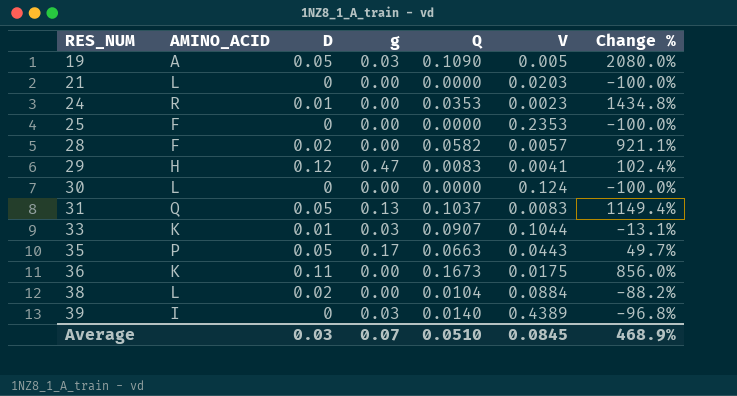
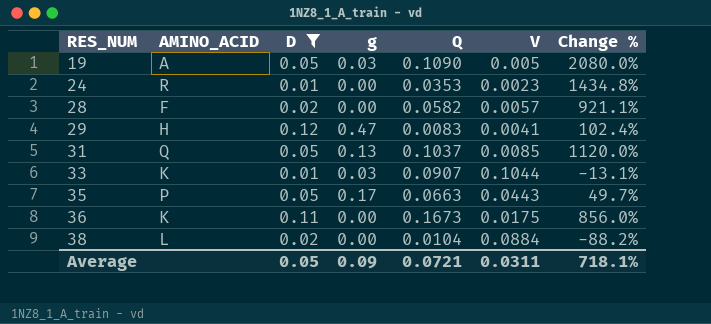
filter: none -> D != 0
31 | V: 0.0083 -> 0.0085
31 | Change %: 1149.4% -> 1120.0%
Average | D: 0.03 -> 0.05
Average | g: 0.07 -> 0.09
Average | Q: 0.0510 -> 0.0721
Average | V: 0.0845 -> 0.0311
Average | Change %: 468.9% -> 718.1%

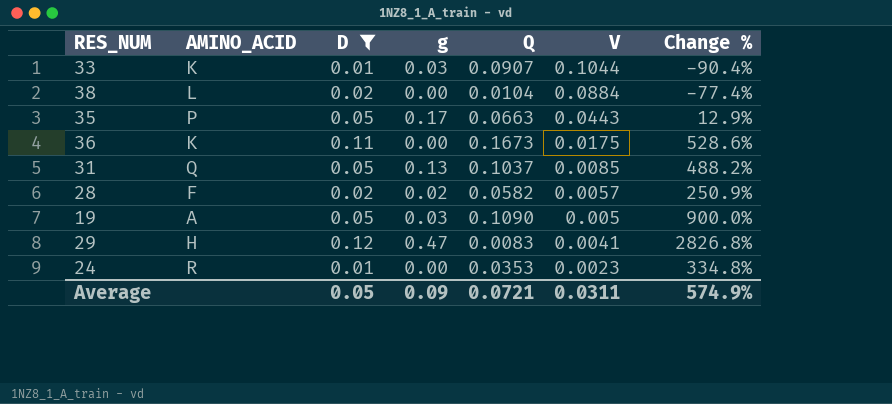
row order: RES_NUM ascending -> V descending
column Change % | formula: ([Q] - [V]) / [V] -> ([D] - [V]) / [V]
28 | g: 0.00 -> 0.02
Average | Change %: 718.1% -> 574.9%

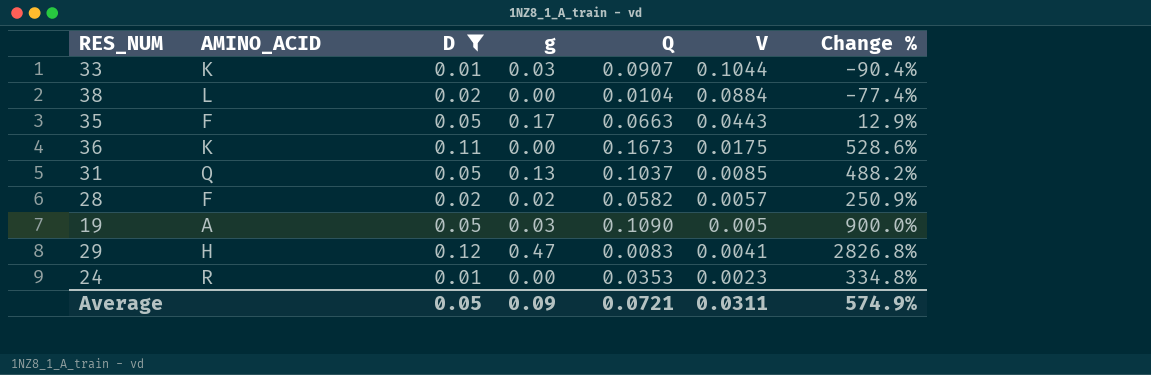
35 | AMINO_ACID: P -> F

